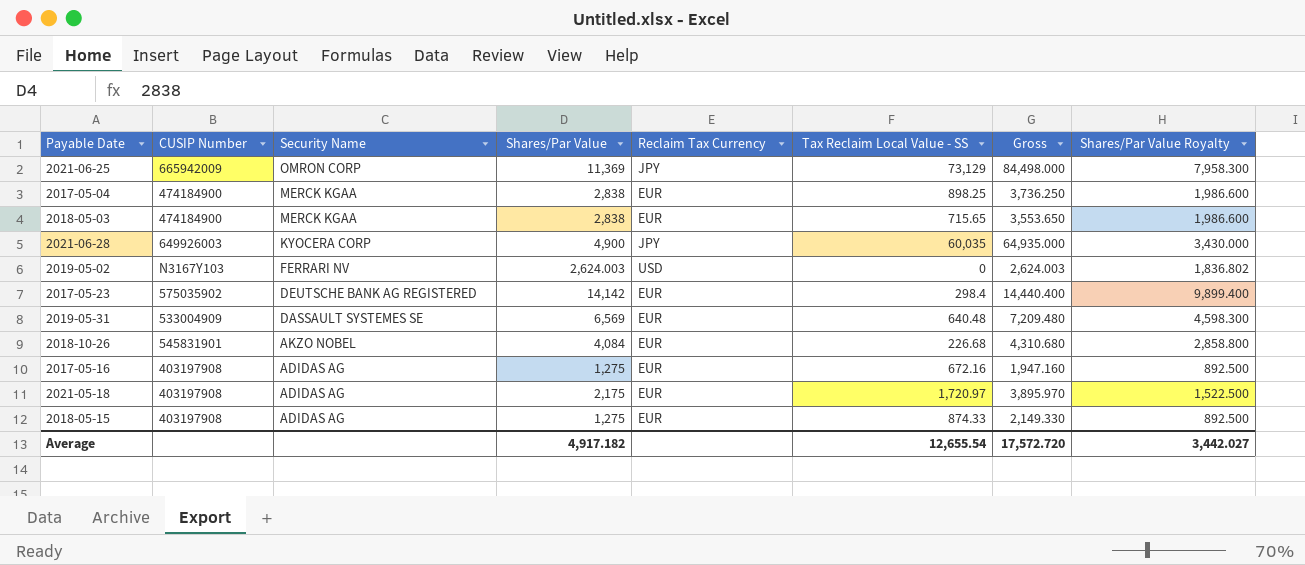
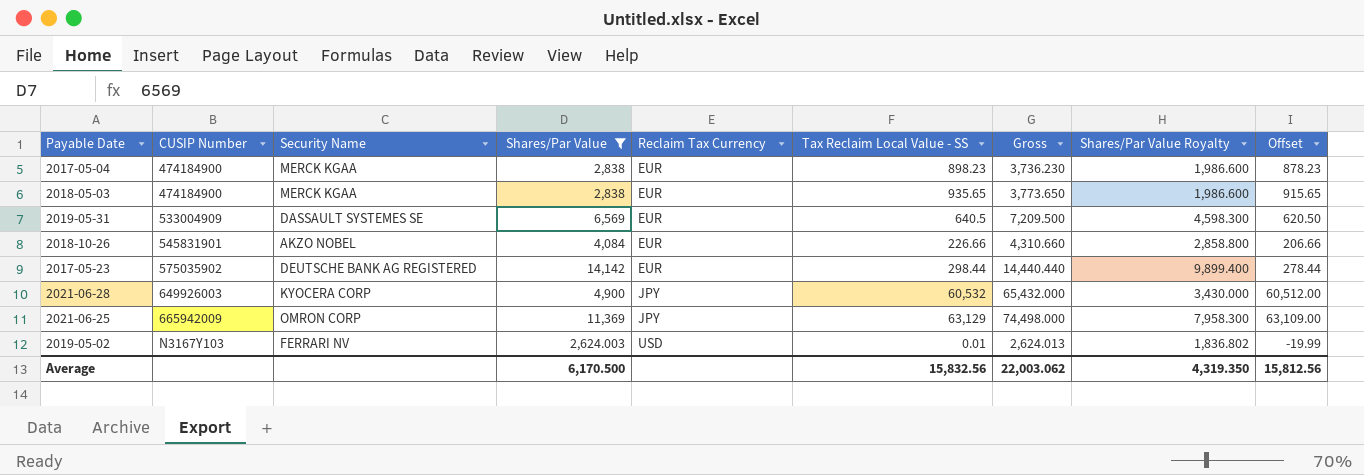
filter: none -> Shares/Par Value >= 2,624.003
row order: Security Name descending -> CUSIP Number ascending
column Offset | formula: none -> [Tax Reclaim Local Value - SS] - 20
2017-05-04 | Tax Reclaim Local Value - SS: 898.25 -> 898.23
2017-05-04 | Gross: 3,736.250 -> 3,736.230
2018-05-03 | Tax Reclaim Local Value - SS: 715.65 -> 935.65
2018-05-03 | Gross: 3,553.650 -> 3,773.650
2019-05-31 | Tax Reclaim Local Value - SS: 640.48 -> 640.5
2019-05-31 | Gross: 7,209.480 -> 7,209.500
2018-10-26 | Tax Reclaim Local Value - SS: 226.68 -> 226.66
2018-10-26 | Gross: 4,310.680 -> 4,310.660
2017-05-23 | Tax Reclaim Local Value - SS: 298.4 -> 298.44
2017-05-23 | Gross: 14,440.400 -> 14,440.440
2021-06-28 | Tax Reclaim Local Value - SS: 60,035 -> 60,532
2021-06-28 | Gross: 64,935.000 -> 65,432.000
2021-06-25 | Tax Reclaim Local Value - SS: 73,129 -> 63,129
2021-06-25 | Gross: 84,498.000 -> 74,498.000
2019-05-02 | Tax Reclaim Local Value - SS: 0 -> 0.01
2019-05-02 | Gross: 2,624.003 -> 2,624.013
Average | Shares/Par Value: 4,917.182 -> 6,170.500
Average | Tax Reclaim Local Value - SS: 12,655.54 -> 15,832.56
Average | Gross: 17,572.720 -> 22,003.062
Average | Shares/Par Value Royalty: 3,442.027 -> 4,319.350

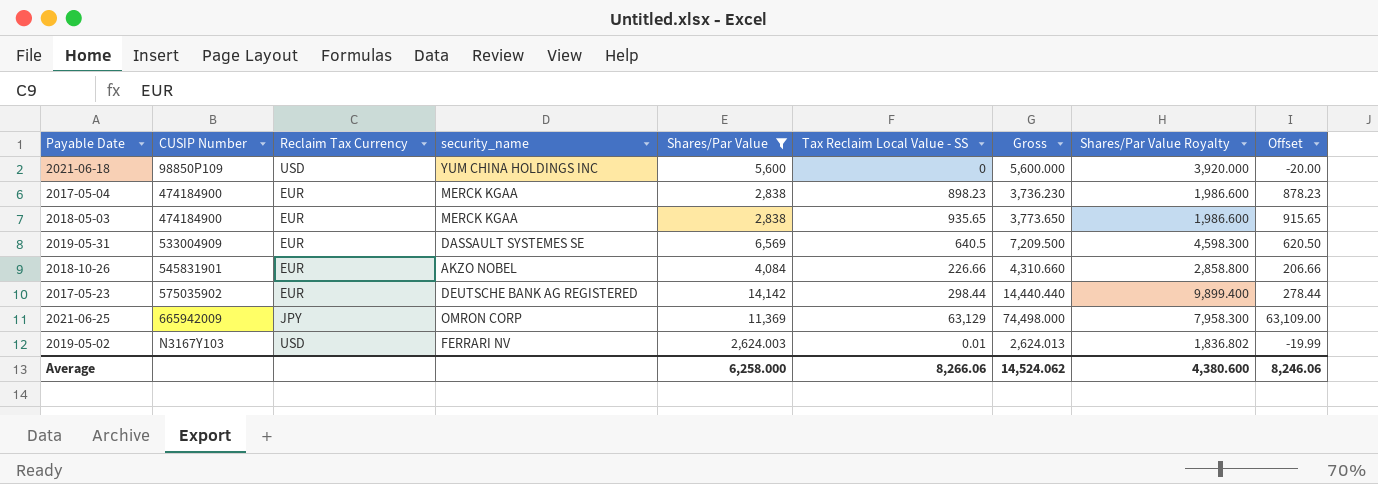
column Reclaim Tax Currency | position: 5 -> 3
column name: Security Name -> security_name
row 2021-06-28: 649926003 | KYOCERA CORP | 4,900 | JPY | 60,532 | 65,432.000 | 3,430.000 | 60,512.00 -> none
row 2021-06-18: none -> 98850P109 | USD | YUM CHINA HOLDINGS INC | 5,600 | 0 | 5,600.000 | 3,920.000 | -20.00
Average | Shares/Par Value: 6,170.500 -> 6,258.000
Average | Tax Reclaim Local Value - SS: 15,832.56 -> 8,266.06
Average | Gross: 22,003.062 -> 14,524.062
Average | Shares/Par Value Royalty: 4,319.350 -> 4,380.600
Average | Offset: 15,812.56 -> 8,246.06

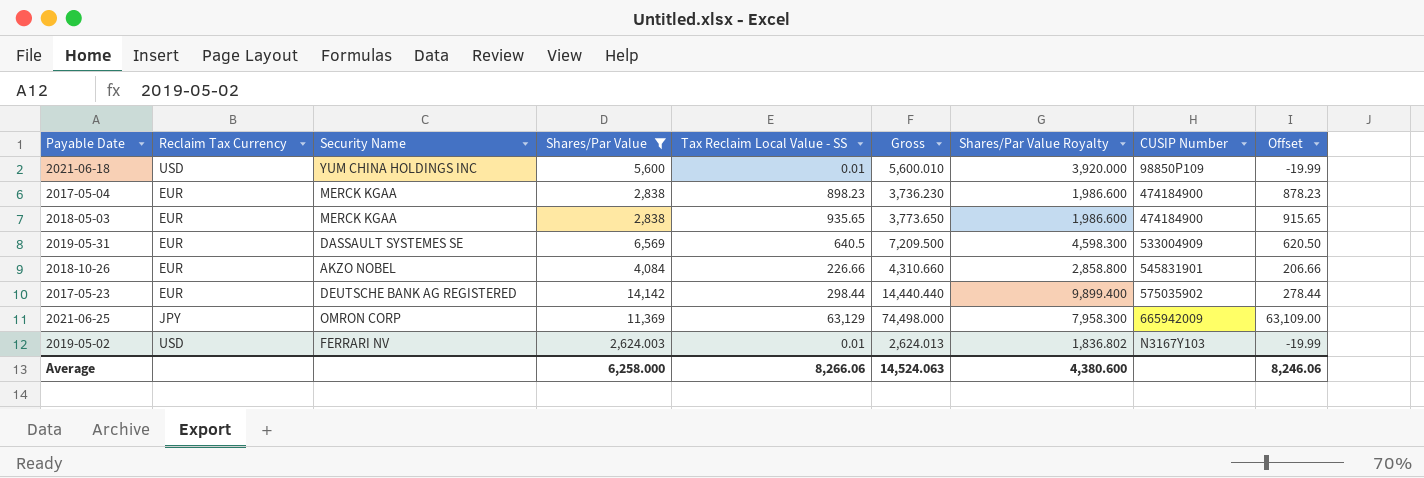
column name: security_name -> Security Name
column CUSIP Number | position: 2 -> 8
2021-06-18 | Tax Reclaim Local Value - SS: 0 -> 0.01
2021-06-18 | Gross: 5,600.000 -> 5,600.010
2021-06-18 | Offset: -20.00 -> -19.99
Average | Gross: 14,524.062 -> 14,524.063

